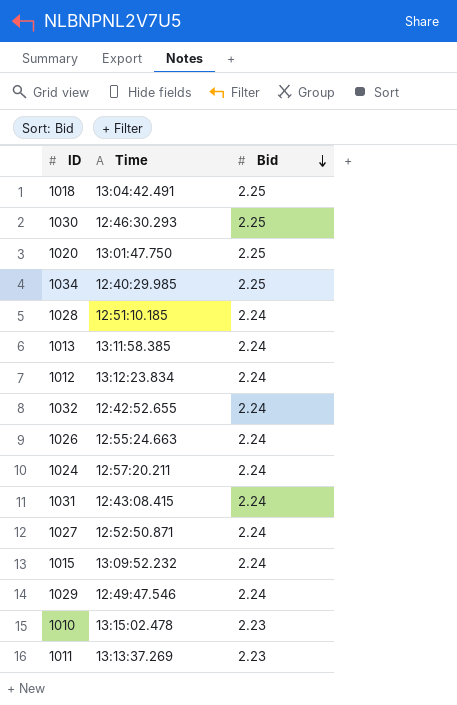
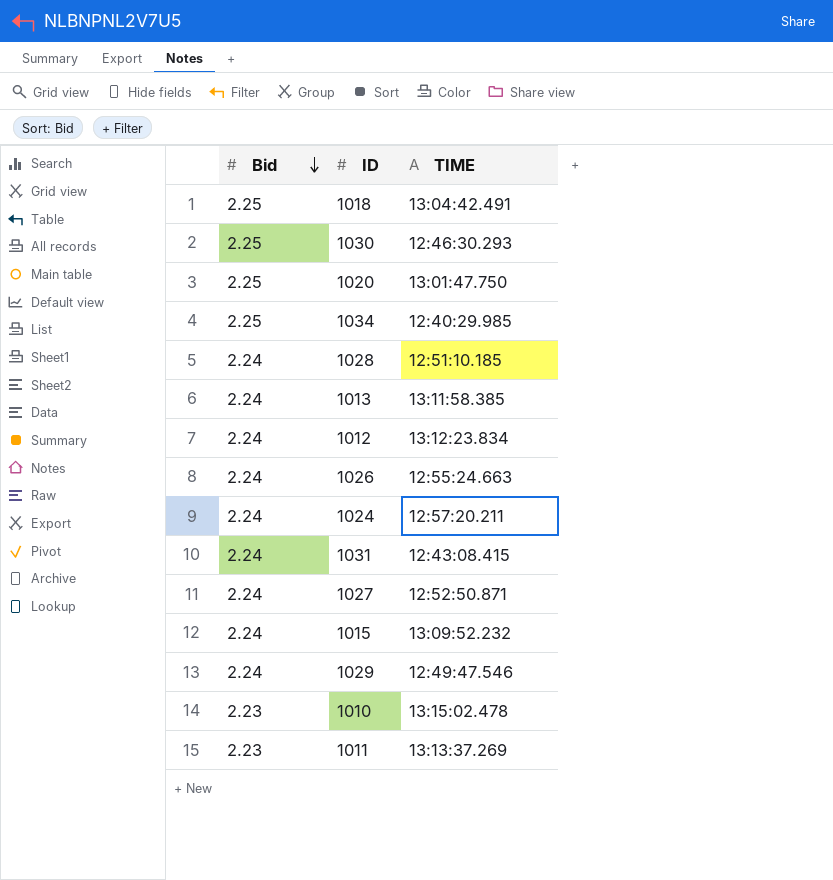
column Bid | position: 3 -> 1
column name: Time -> TIME
row 1032: 12:42:52.655 | 2.24 -> none

